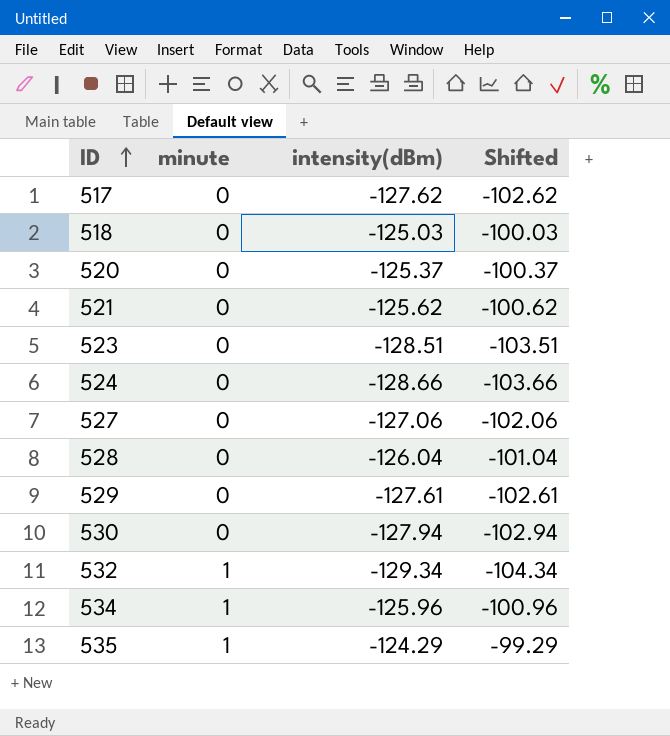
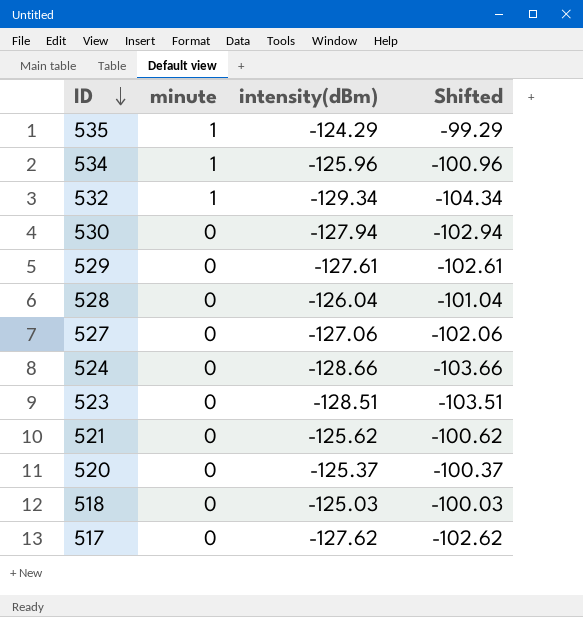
row order: ID ascending -> ID descending

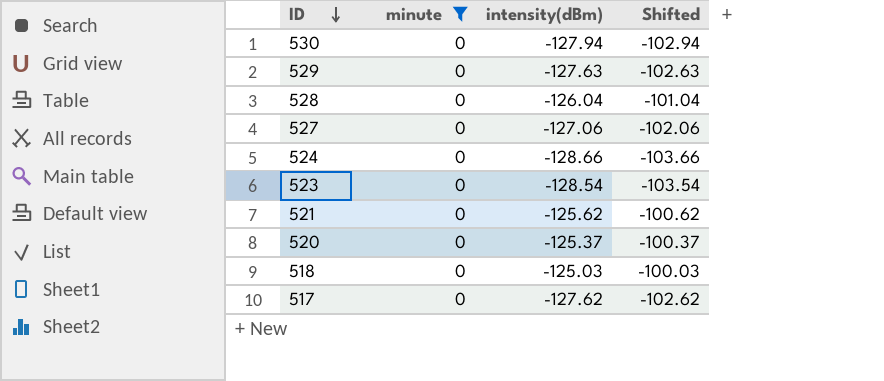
filter: none -> minute = 0
529 | intensity(dBm): -127.61 -> -127.63
529 | Shifted: -102.61 -> -102.63
523 | intensity(dBm): -128.51 -> -128.54
523 | Shifted: -103.51 -> -103.54

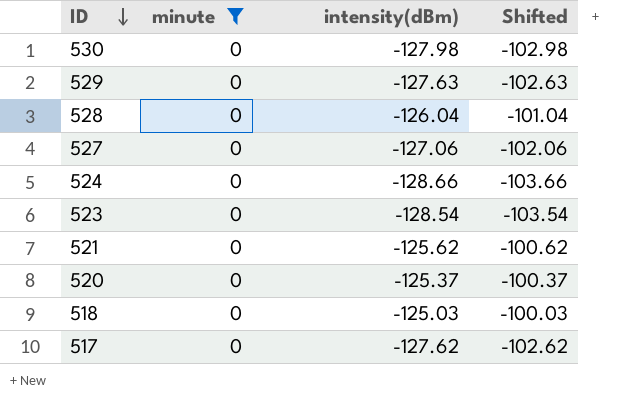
530 | intensity(dBm): -127.94 -> -127.98
530 | Shifted: -102.94 -> -102.98

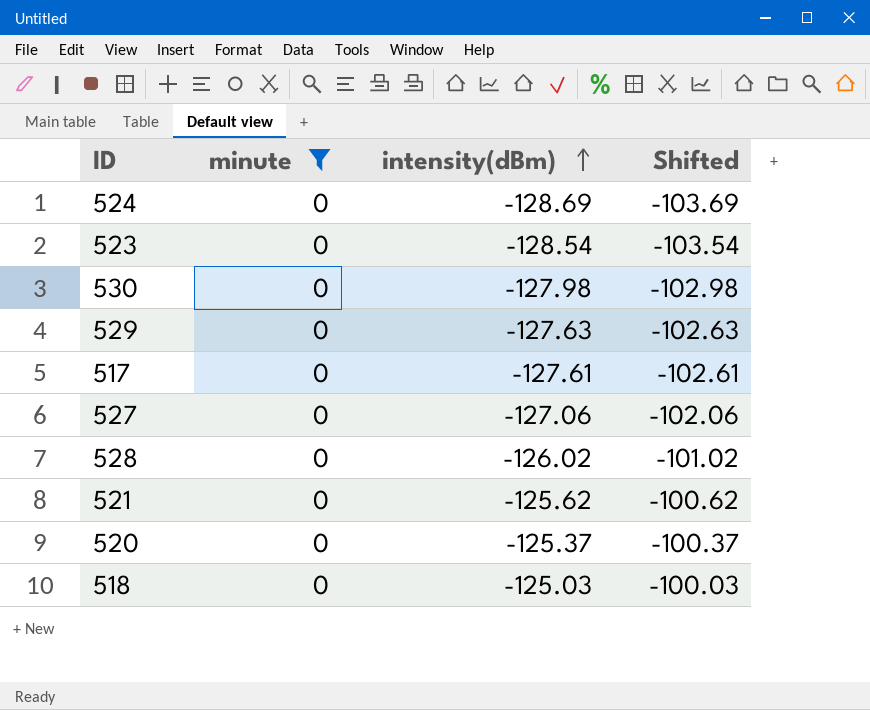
row order: ID descending -> intensity(dBm) ascending
524 | intensity(dBm): -128.66 -> -128.69
524 | Shifted: -103.66 -> -103.69
517 | intensity(dBm): -127.62 -> -127.61
517 | Shifted: -102.62 -> -102.61
528 | intensity(dBm): -126.04 -> -126.02
528 | Shifted: -101.04 -> -101.02

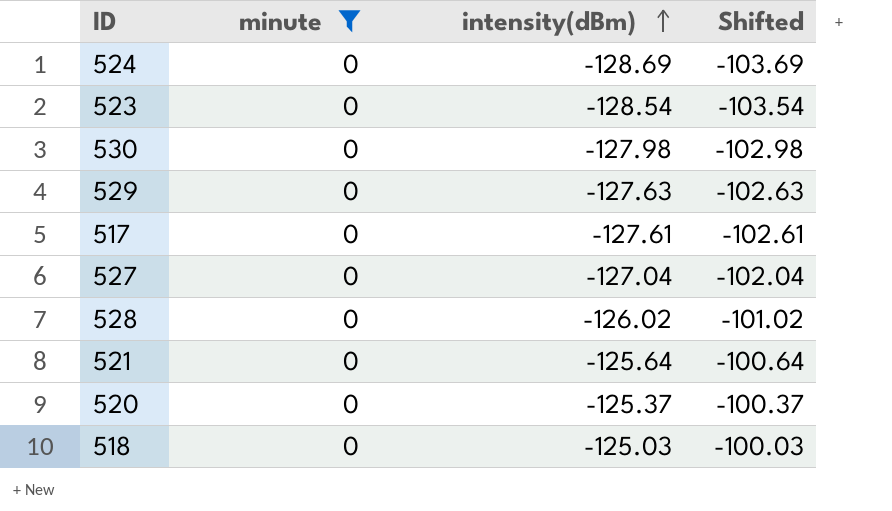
527 | intensity(dBm): -127.06 -> -127.04
527 | Shifted: -102.06 -> -102.04
521 | intensity(dBm): -125.62 -> -125.64
521 | Shifted: -100.62 -> -100.64

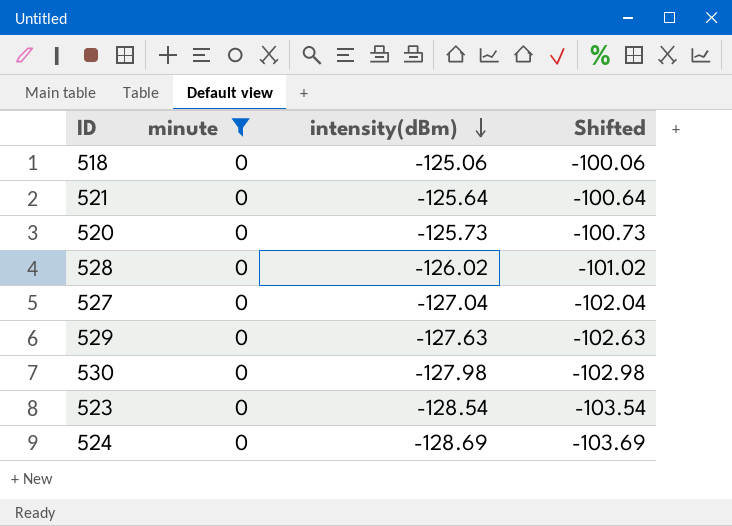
row order: intensity(dBm) ascending -> intensity(dBm) descending
row 517: 0 | -127.61 | -102.61 -> none
518 | intensity(dBm): -125.03 -> -125.06
518 | Shifted: -100.03 -> -100.06
520 | intensity(dBm): -125.37 -> -125.73
520 | Shifted: -100.37 -> -100.73

